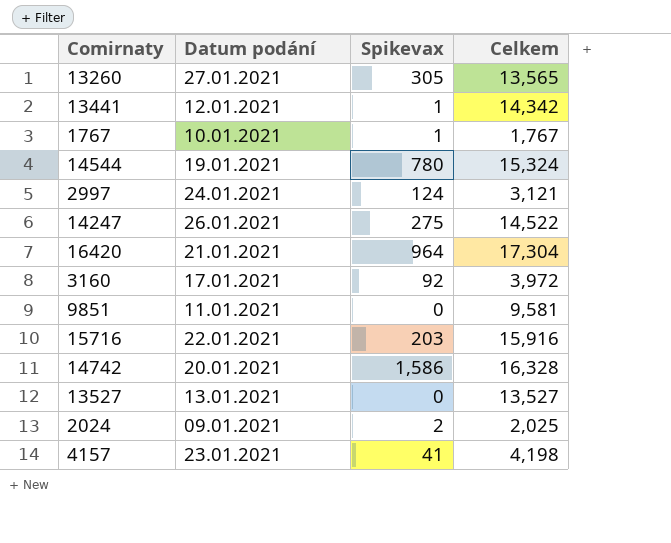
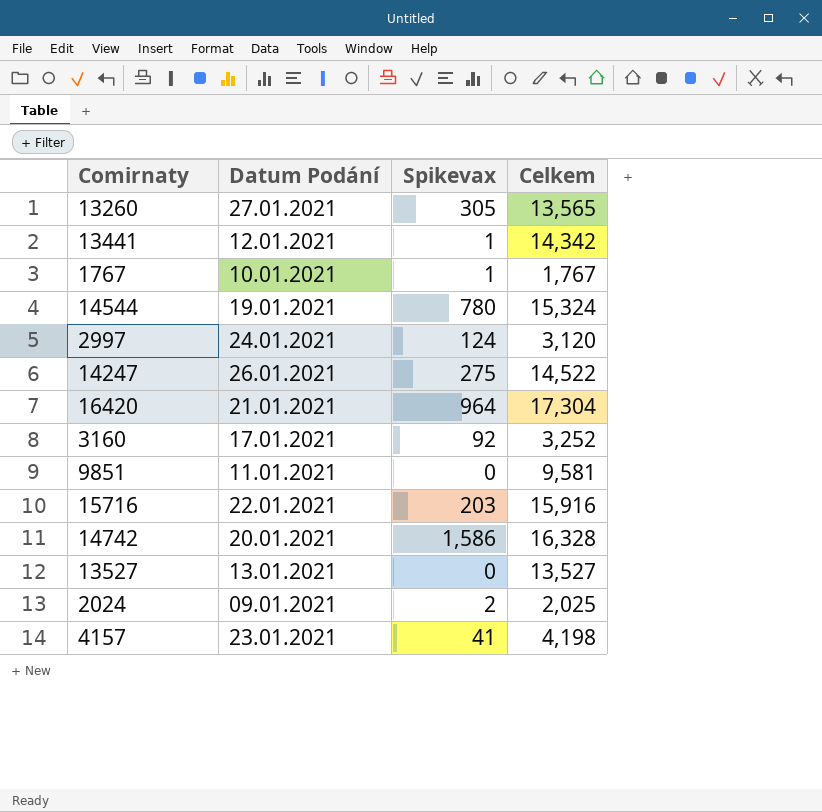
column name: Datum podání -> Datum Podání
2997 | Celkem: 3,121 -> 3,120
3160 | Celkem: 3,972 -> 3,252

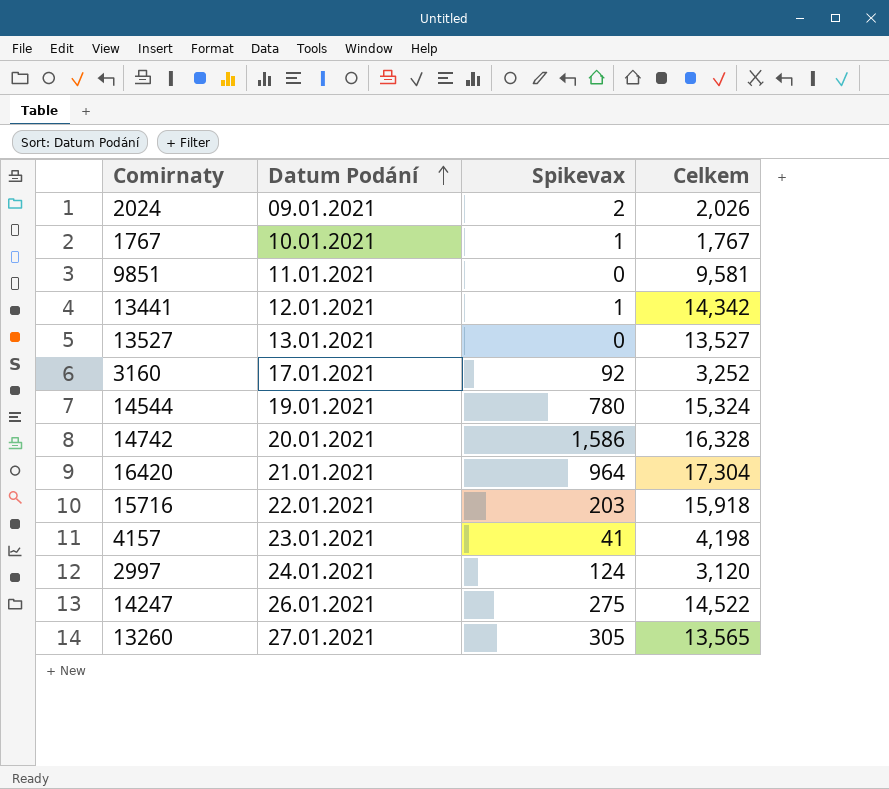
row order: none -> Datum Podání ascending
2024 | Celkem: 2,025 -> 2,026
15716 | Celkem: 15,916 -> 15,918

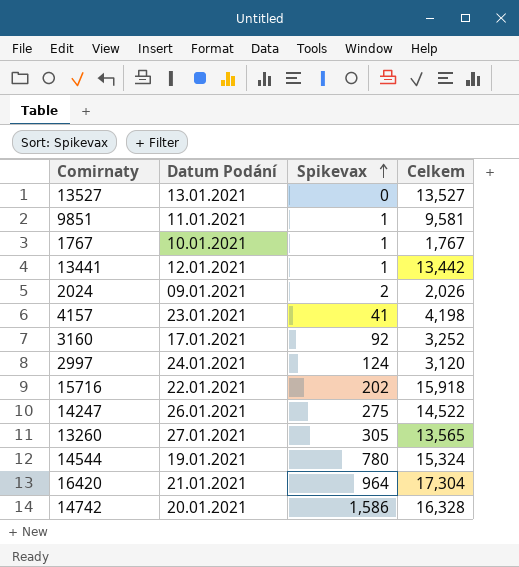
row order: Datum Podání ascending -> Spikevax ascending
9851 | Spikevax: 0 -> 1
13441 | Celkem: 14,342 -> 13,442
15716 | Spikevax: 203 -> 202

